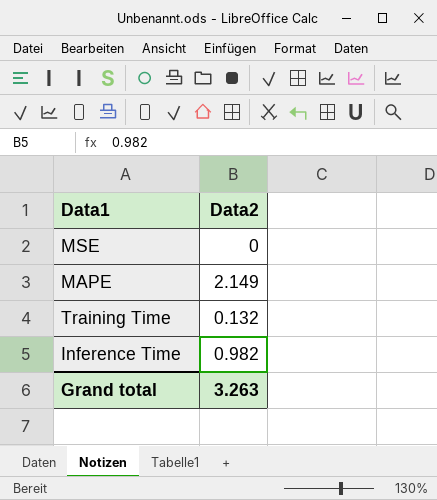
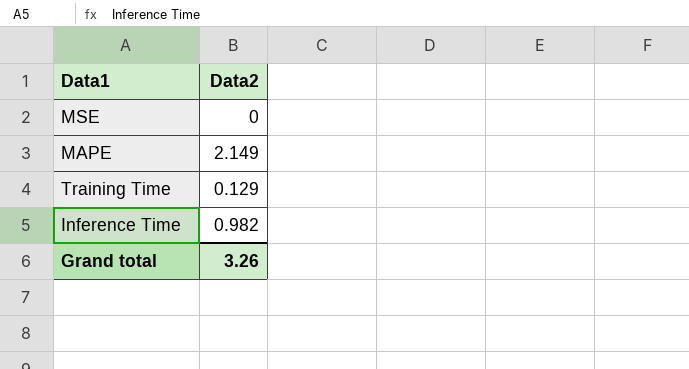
Training Time | Data2: 0.132 -> 0.129
Grand total | Data2: 3.263 -> 3.26

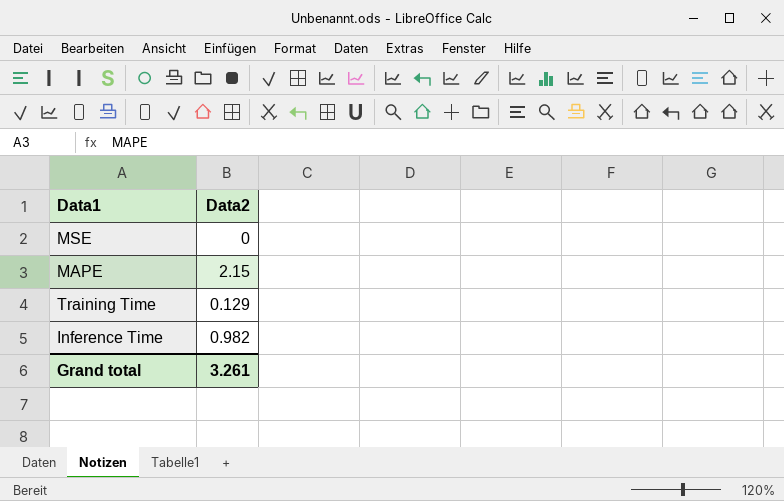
MAPE | Data2: 2.149 -> 2.15
Grand total | Data2: 3.26 -> 3.261

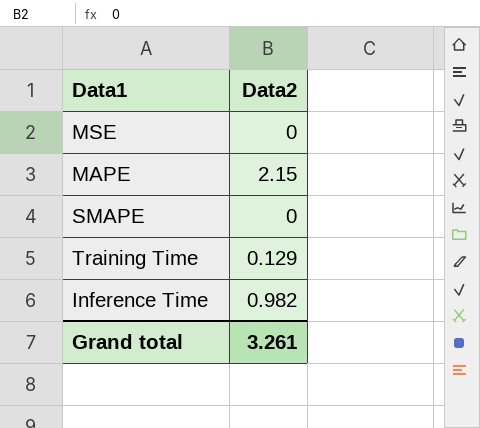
row SMAPE: none -> 0

